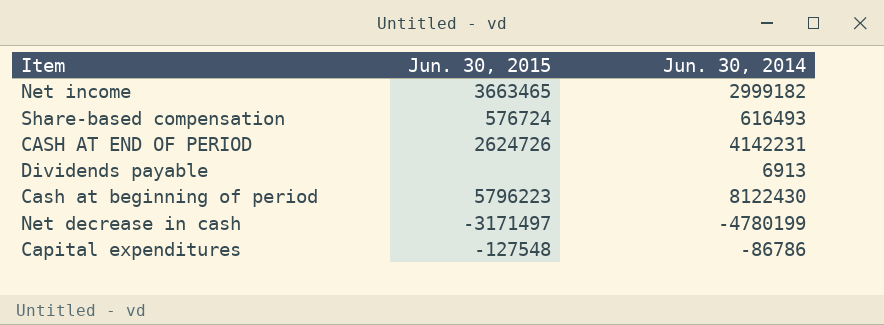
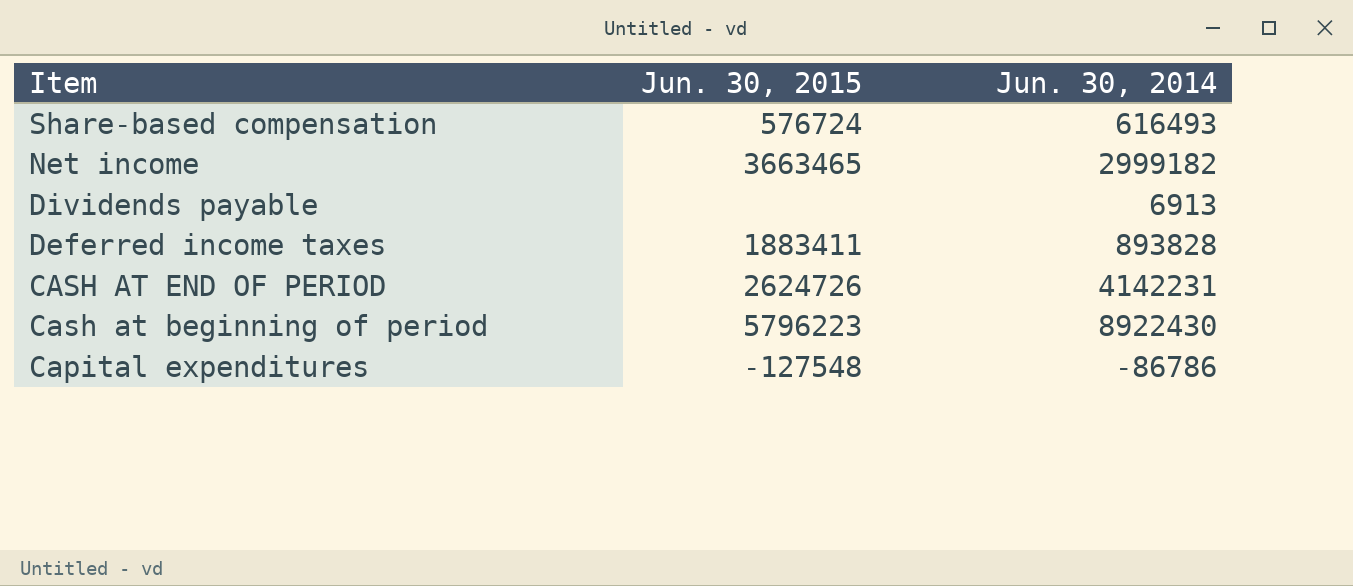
row order: none -> Item descending
row Net decrease in cash: -3171497 | -4780199 -> none
row Deferred income taxes: none -> 1883411 | 893828
Cash at beginning of period | Jun. 30, 2014: 8122430 -> 8922430

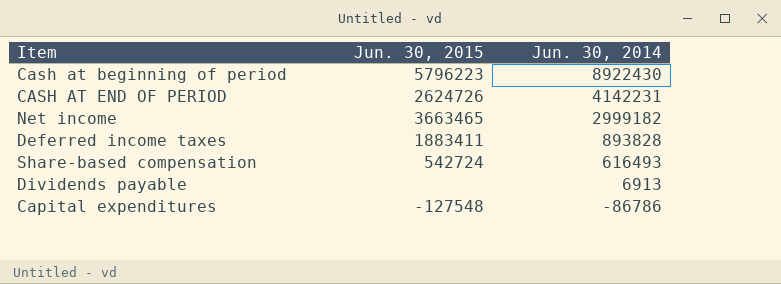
row order: Item descending -> Jun. 30, 2014 descending
Share-based compensation | Jun. 30, 2015: 576724 -> 542724

